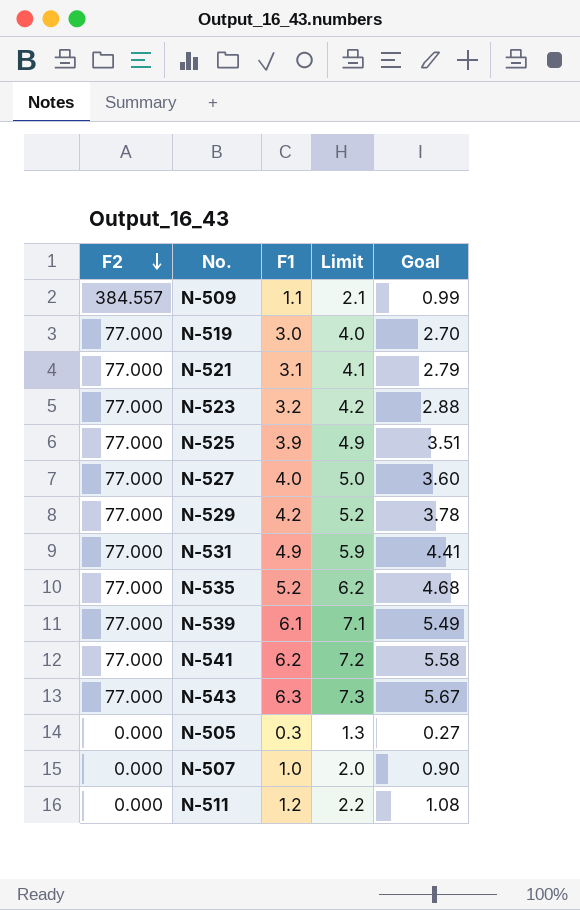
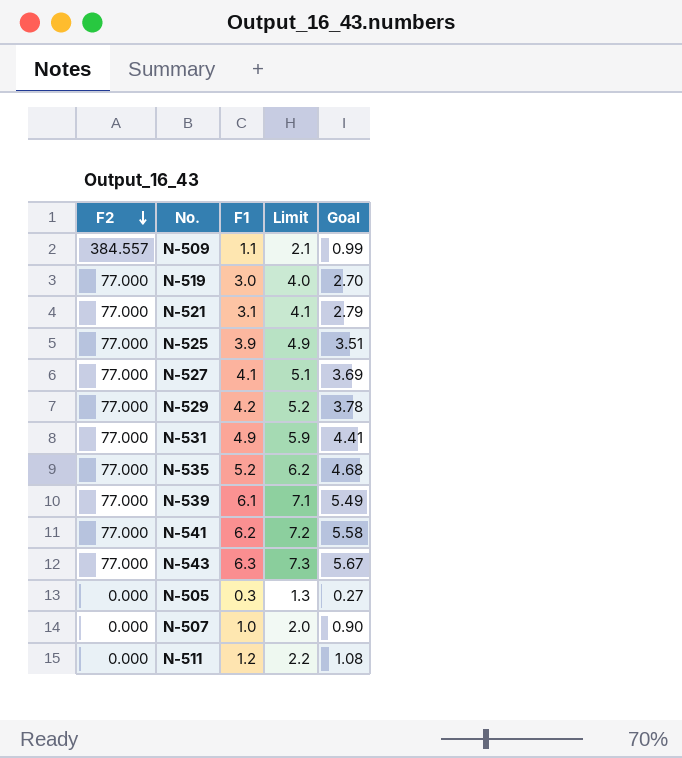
row N-523: 77.000 | 3.2 | 4.2 | 2.88 -> none
N-527 | F1: 4.0 -> 4.1
N-527 | Limit: 5.0 -> 5.1
N-527 | Goal: 3.60 -> 3.69

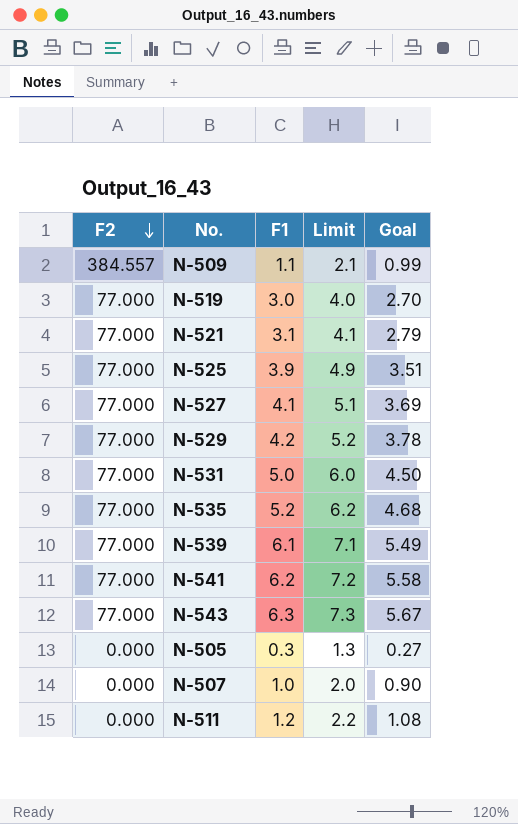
N-531 | F1: 4.9 -> 5.0
N-531 | Limit: 5.9 -> 6.0
N-531 | Goal: 4.41 -> 4.50

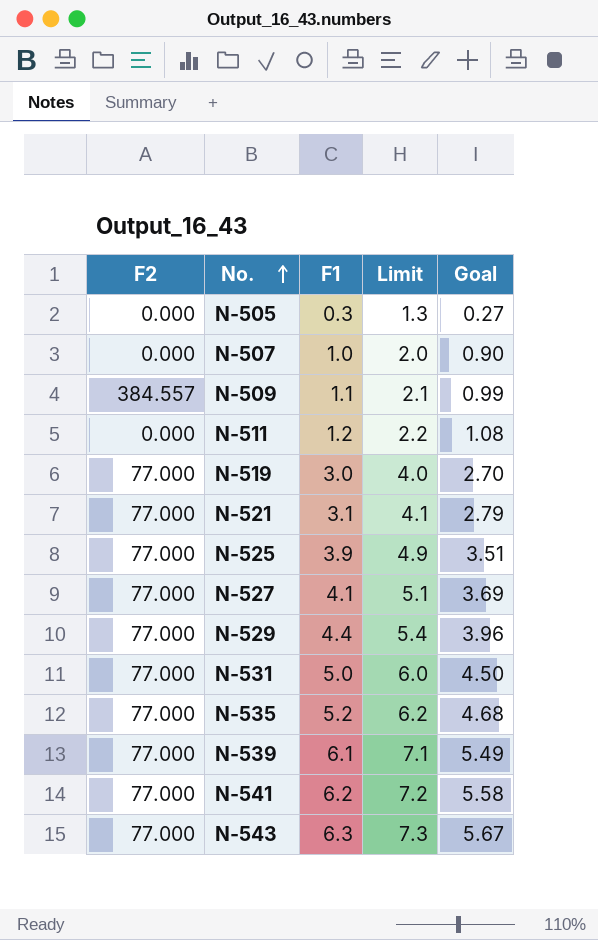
row order: F2 descending -> No. ascending
N-529 | F1: 4.2 -> 4.4
N-529 | Limit: 5.2 -> 5.4
N-529 | Goal: 3.78 -> 3.96

